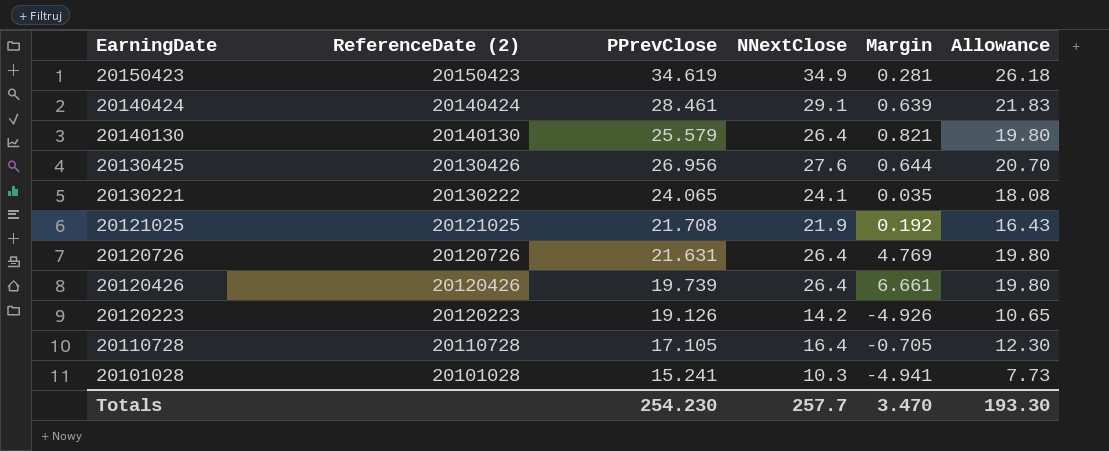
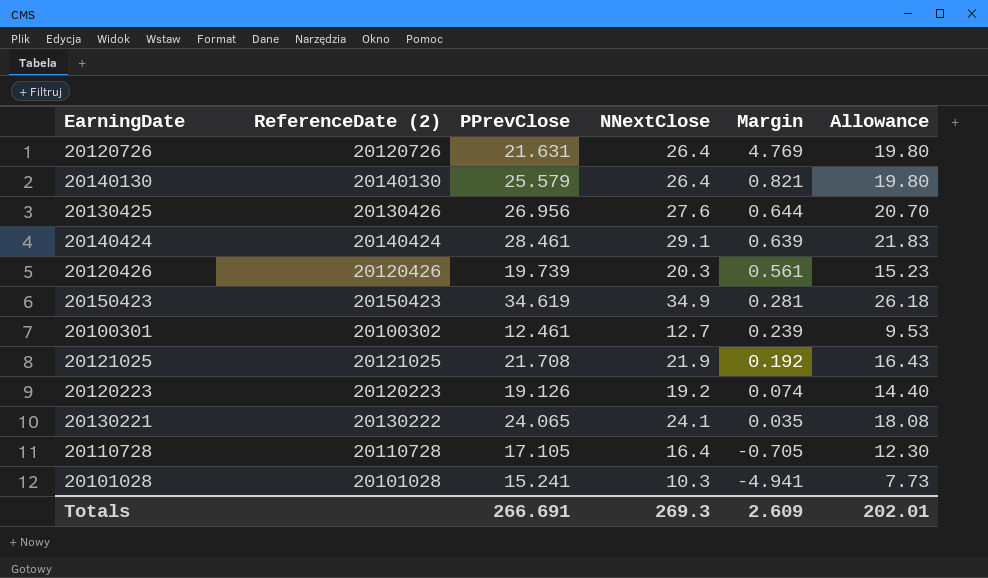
row order: EarningDate descending -> Margin descending
20120426 | NNextClose: 26.4 -> 20.3
20120426 | Margin: 6.661 -> 0.561
20120426 | Allowance: 19.80 -> 15.23
row 20100301: none -> 20100302 | 12.461 | 12.7 | 0.239 | 9.53
20120223 | NNextClose: 14.2 -> 19.2
20120223 | Margin: -4.926 -> 0.074
20120223 | Allowance: 10.65 -> 14.40
Totals | PPrevClose: 254.230 -> 266.691
Totals | NNextClose: 257.7 -> 269.3
Totals | Margin: 3.470 -> 2.609
Totals | Allowance: 193.30 -> 202.01

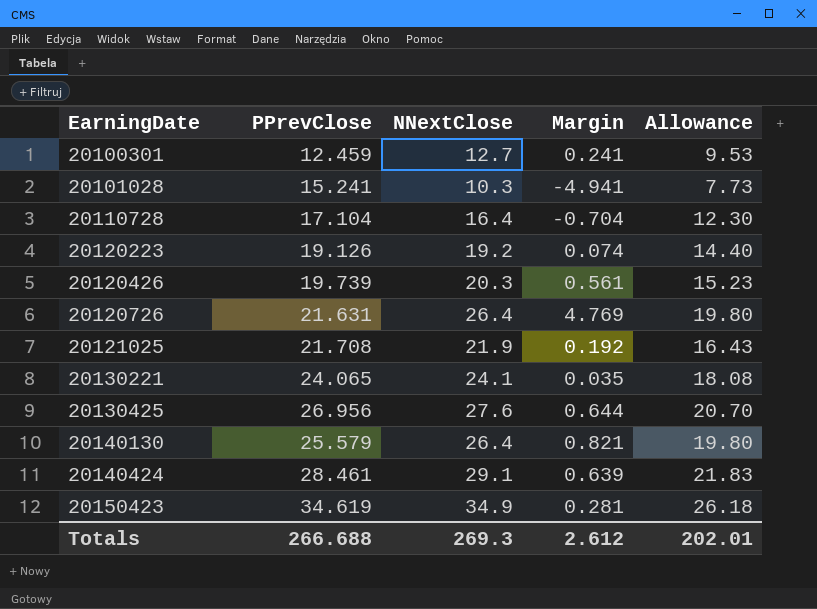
row order: Margin descending -> EarningDate ascending
column ReferenceDate (2) | position: 2 -> none
20100301 | PPrevClose: 12.461 -> 12.459
20100301 | Margin: 0.239 -> 0.241
20110728 | PPrevClose: 17.105 -> 17.104
20110728 | Margin: -0.705 -> -0.704
Totals | PPrevClose: 266.691 -> 266.688
Totals | Margin: 2.609 -> 2.612

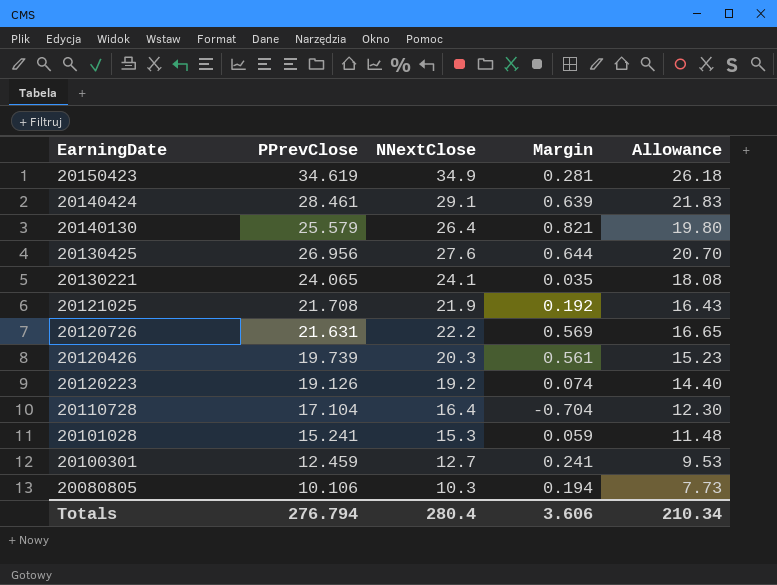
row order: EarningDate ascending -> EarningDate descending
20120726 | NNextClose: 26.4 -> 22.2
20120726 | Margin: 4.769 -> 0.569
20120726 | Allowance: 19.80 -> 16.65
20101028 | NNextClose: 10.3 -> 15.3
20101028 | Margin: -4.941 -> 0.059
20101028 | Allowance: 7.73 -> 11.48
row 20080805: none -> 10.106 | 10.3 | 0.194 | 7.73
Totals | PPrevClose: 266.688 -> 276.794
Totals | NNextClose: 269.3 -> 280.4
Totals | Margin: 2.612 -> 3.606
Totals | Allowance: 202.01 -> 210.34

